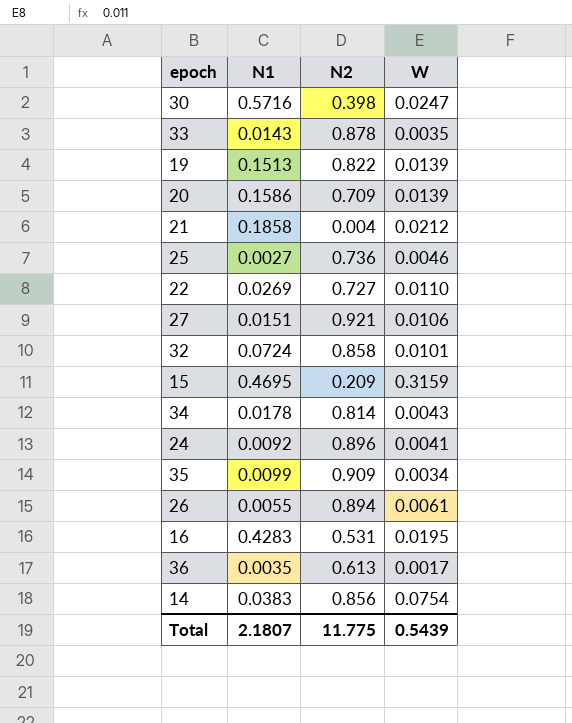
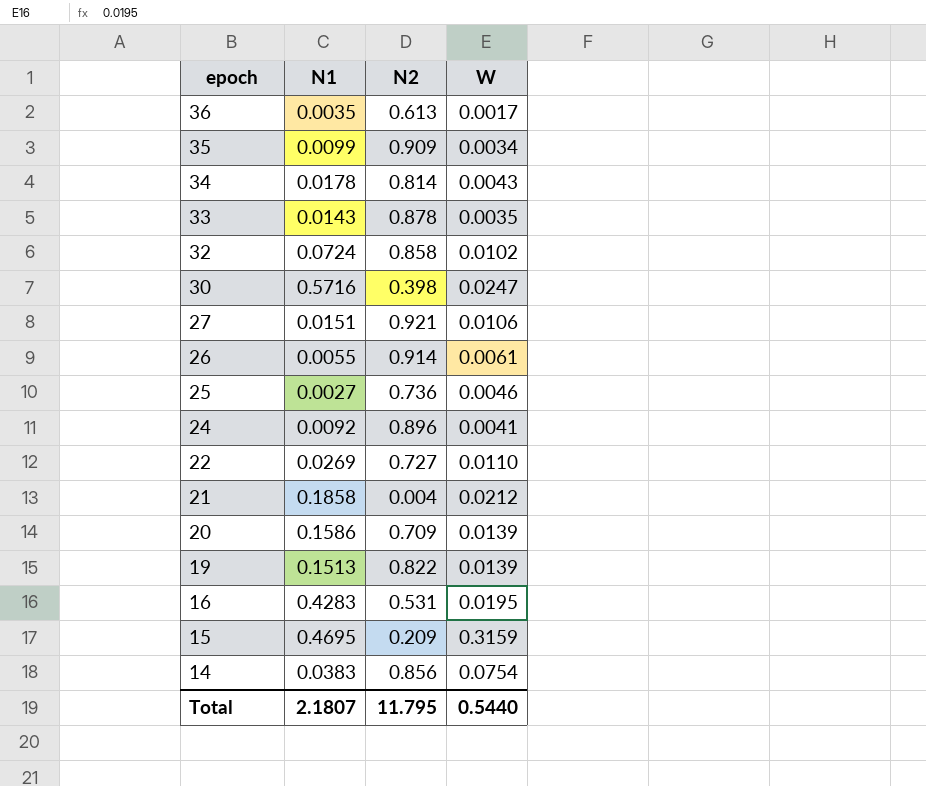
row order: none -> epoch descending
32 | W: 0.0101 -> 0.0102
26 | N2: 0.894 -> 0.914
Total | N2: 11.775 -> 11.795
Total | W: 0.5439 -> 0.5440

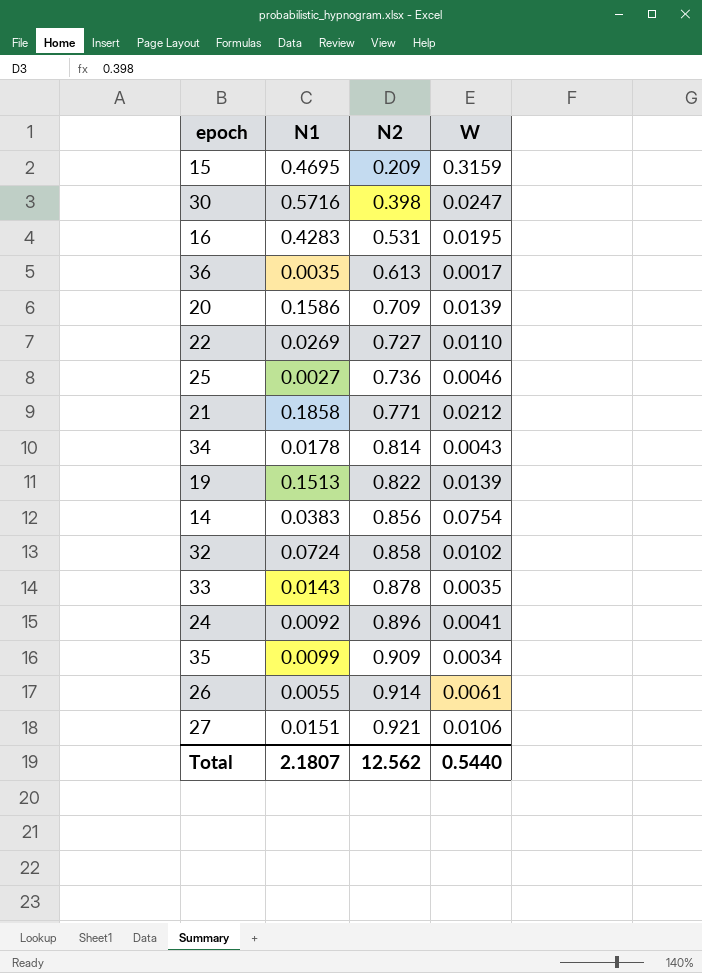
row order: epoch descending -> N2 ascending
21 | N2: 0.004 -> 0.771
Total | N2: 11.795 -> 12.562

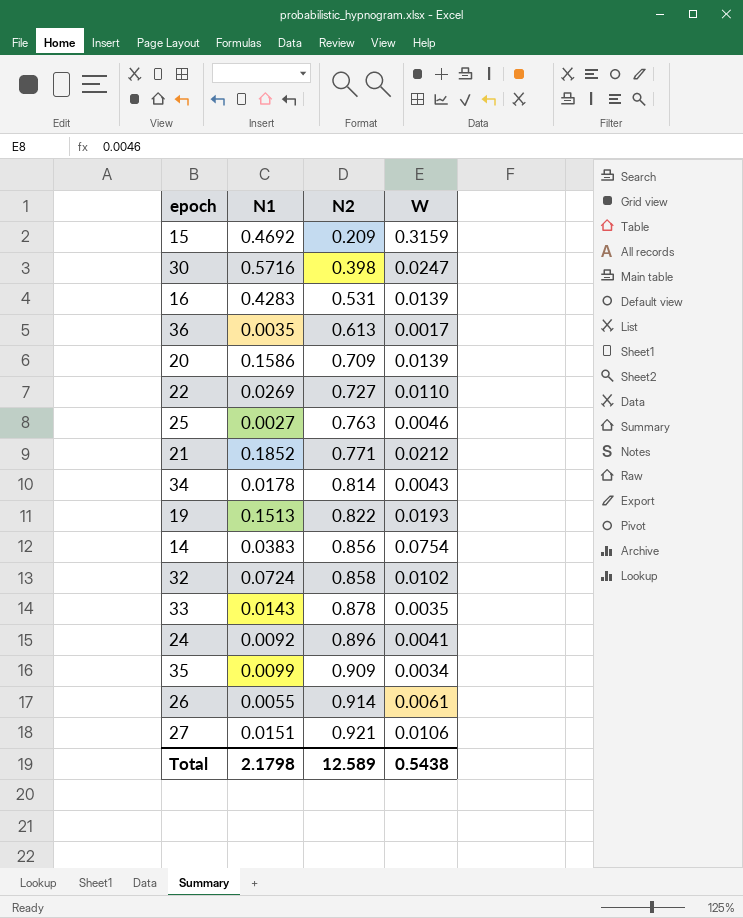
15 | N1: 0.4695 -> 0.4692
16 | W: 0.0195 -> 0.0139
25 | N2: 0.736 -> 0.763
21 | N1: 0.1858 -> 0.1852
19 | W: 0.0139 -> 0.0193
Total | N1: 2.1807 -> 2.1798
Total | N2: 12.562 -> 12.589
Total | W: 0.5440 -> 0.5438

